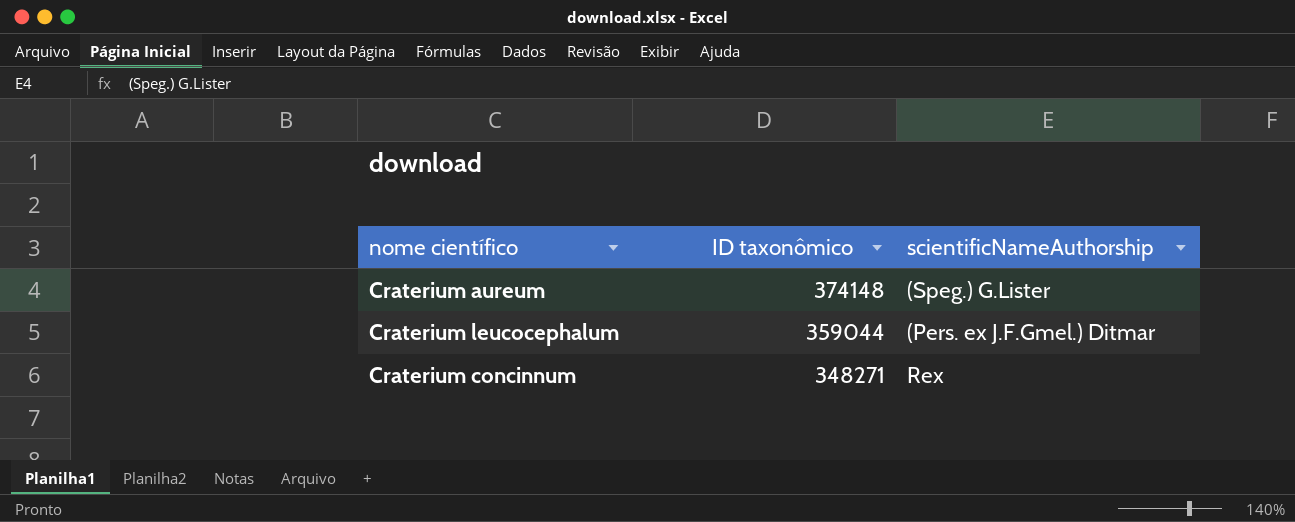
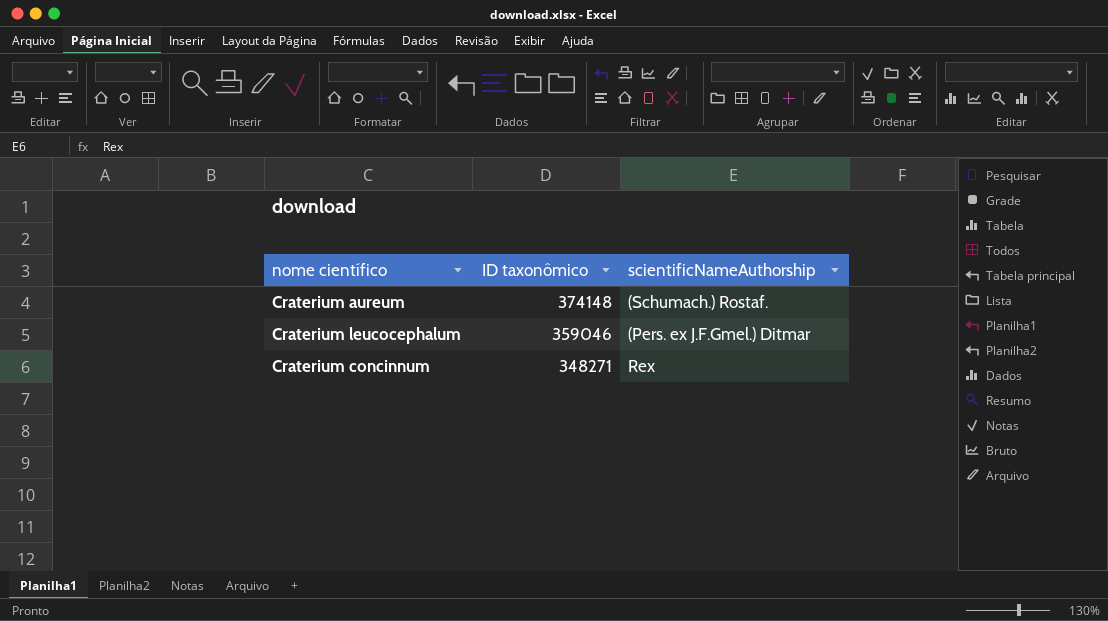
Craterium aureum | scientificNameAuthorship: (Speg.) G.Lister -> (Schumach.) Rostaf.
Craterium leucocephalum | ID taxonômico: 359044 -> 359046

